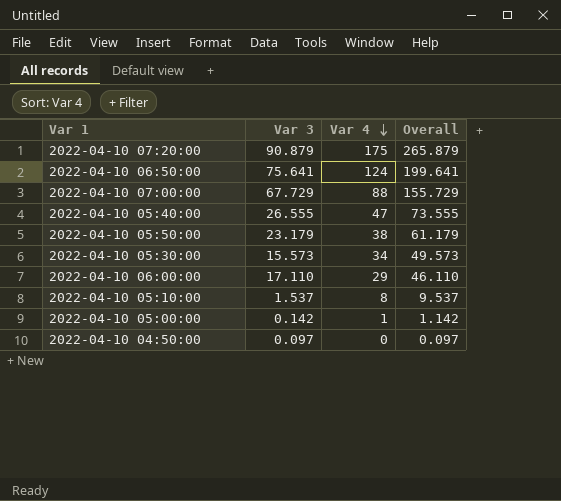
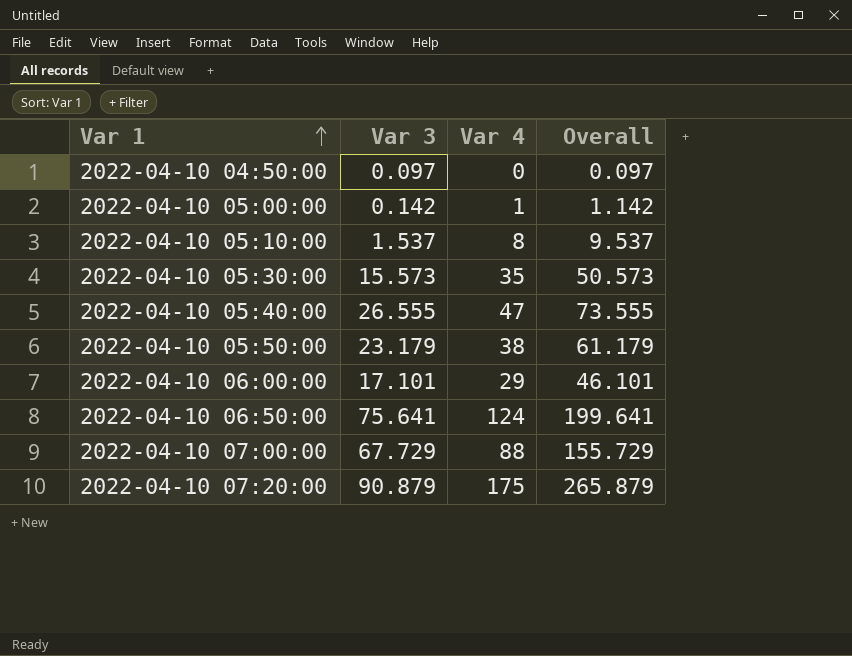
row order: Var 4 descending -> Var 1 ascending
2022-04-10 05:30:00 | Var 4: 34 -> 35
2022-04-10 05:30:00 | Overall: 49.573 -> 50.573
2022-04-10 06:00:00 | Var 3: 17.110 -> 17.101
2022-04-10 06:00:00 | Overall: 46.110 -> 46.101

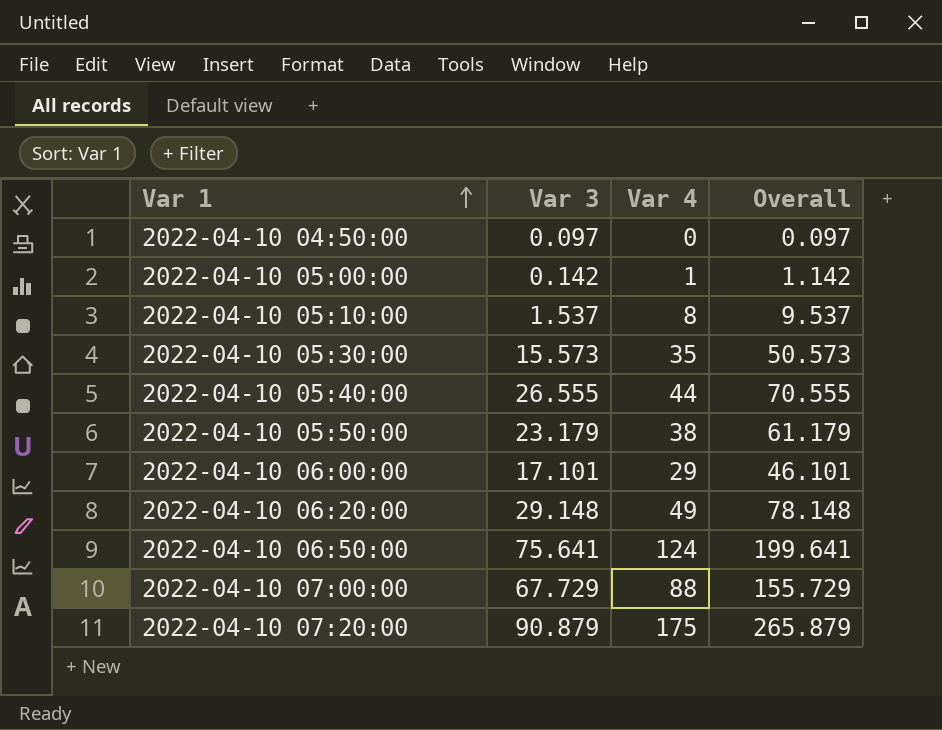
2022-04-10 05:40:00 | Var 4: 47 -> 44
2022-04-10 05:40:00 | Overall: 73.555 -> 70.555
row 2022-04-10 06:20:00: none -> 29.148 | 49 | 78.148

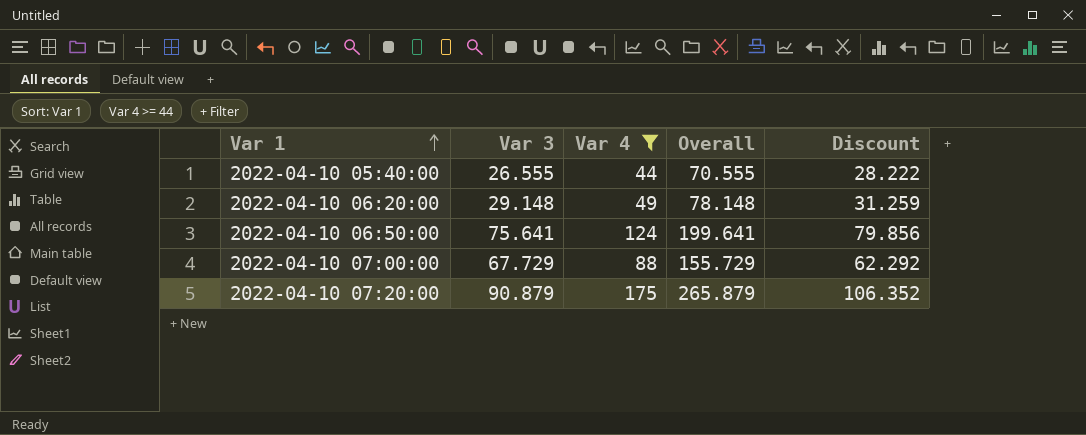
filter: none -> Var 4 >= 44
column Discount | formula: none -> [Overall] * 0.4

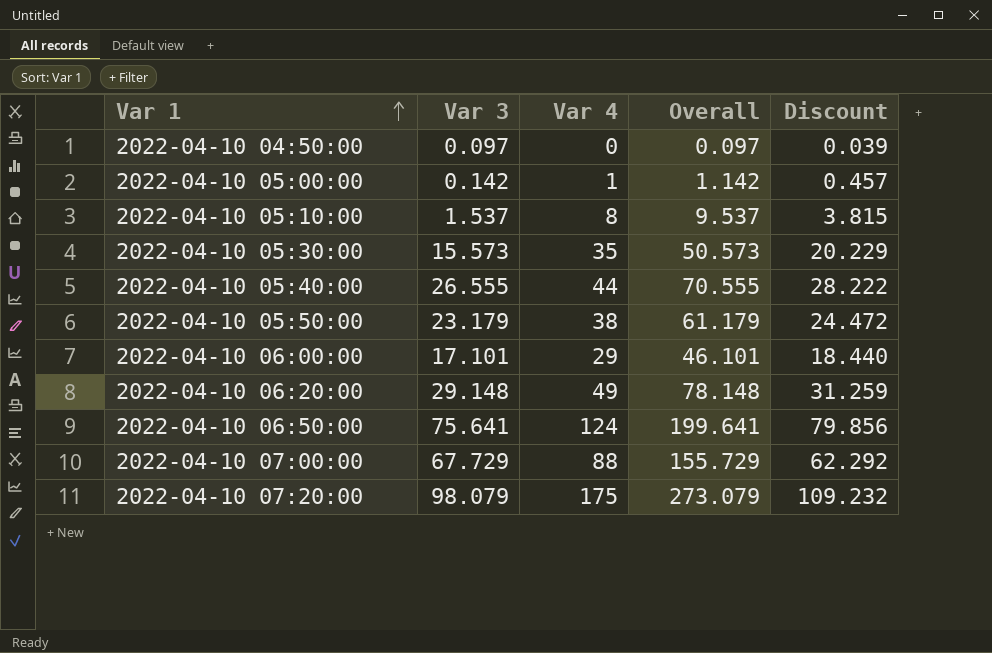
filter: Var 4 >= 44 -> none
2022-04-10 07:20:00 | Var 3: 90.879 -> 98.079
2022-04-10 07:20:00 | Overall: 265.879 -> 273.079
2022-04-10 07:20:00 | Discount: 106.352 -> 109.232

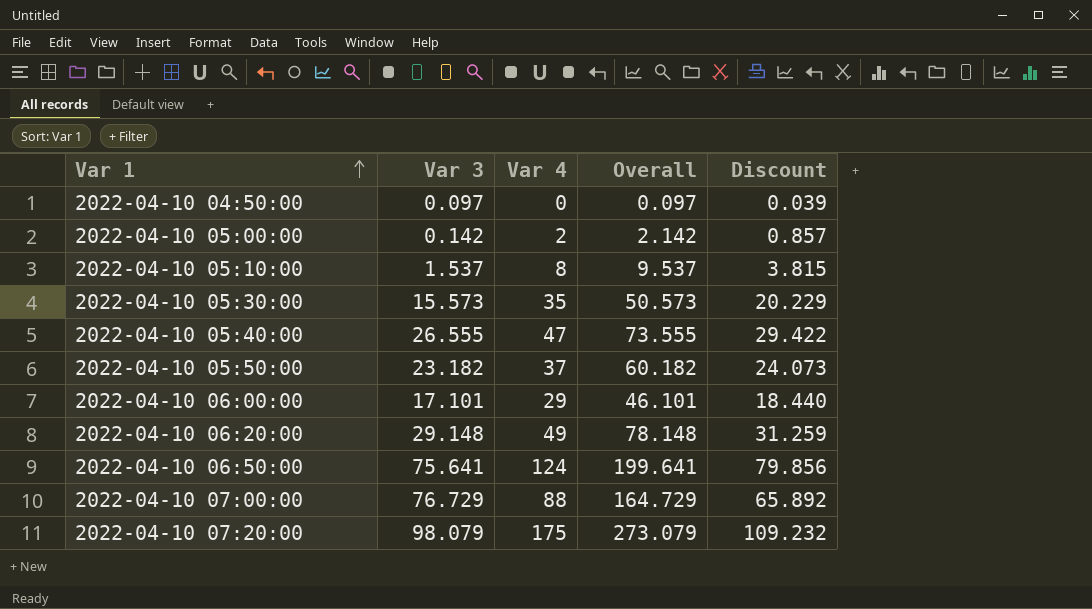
2022-04-10 05:00:00 | Var 4: 1 -> 2
2022-04-10 05:00:00 | Overall: 1.142 -> 2.142
2022-04-10 05:00:00 | Discount: 0.457 -> 0.857
2022-04-10 05:40:00 | Var 4: 44 -> 47
2022-04-10 05:40:00 | Overall: 70.555 -> 73.555
2022-04-10 05:40:00 | Discount: 28.222 -> 29.422
2022-04-10 05:50:00 | Var 3: 23.179 -> 23.182
2022-04-10 05:50:00 | Var 4: 38 -> 37
2022-04-10 05:50:00 | Overall: 61.179 -> 60.182
2022-04-10 05:50:00 | Discount: 24.472 -> 24.073
2022-04-10 07:00:00 | Var 3: 67.729 -> 76.729
2022-04-10 07:00:00 | Overall: 155.729 -> 164.729
2022-04-10 07:00:00 | Discount: 62.292 -> 65.892

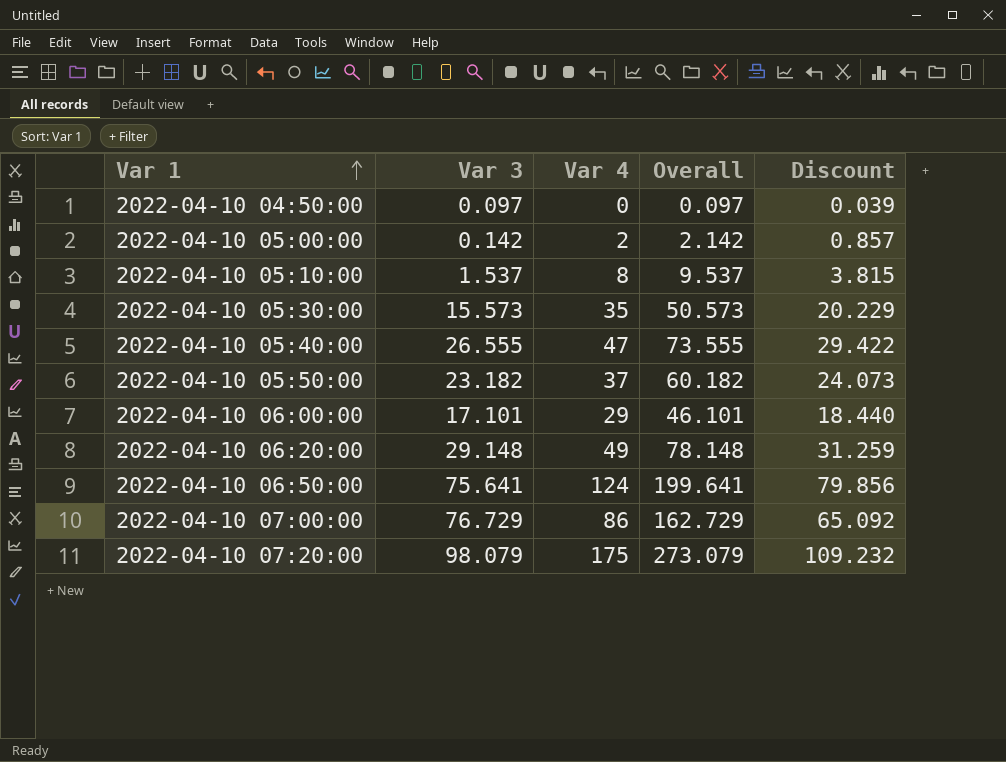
2022-04-10 07:00:00 | Var 4: 88 -> 86
2022-04-10 07:00:00 | Overall: 164.729 -> 162.729
2022-04-10 07:00:00 | Discount: 65.892 -> 65.092

